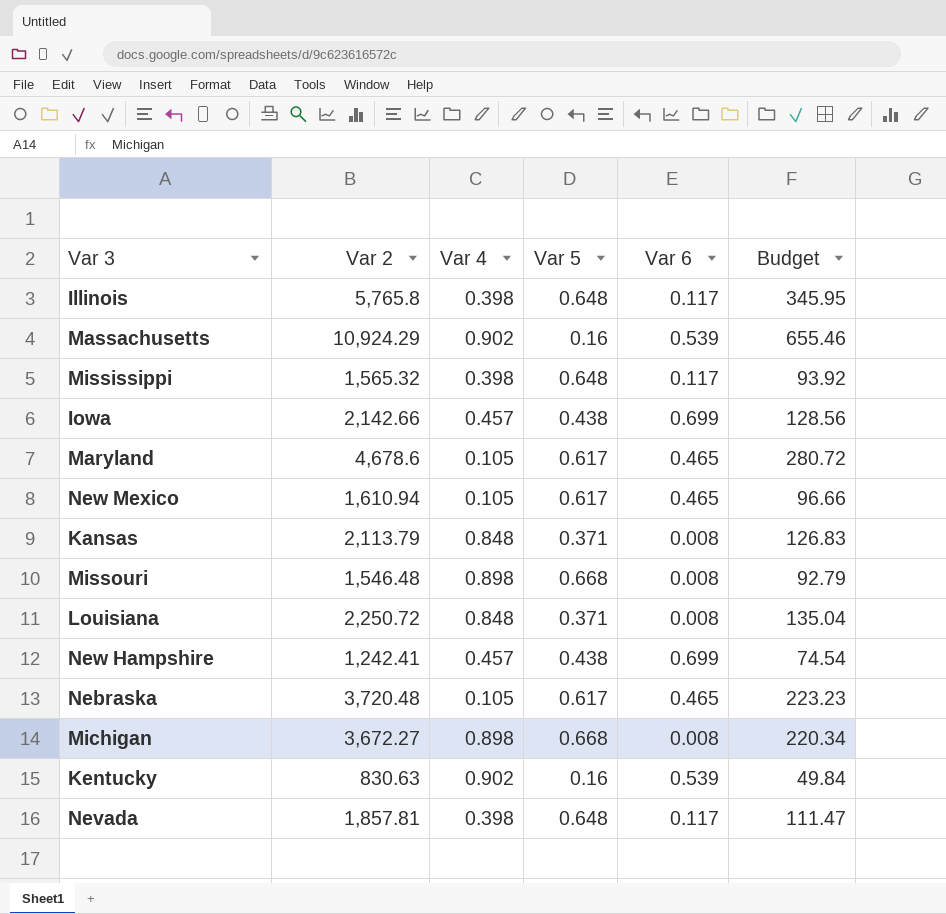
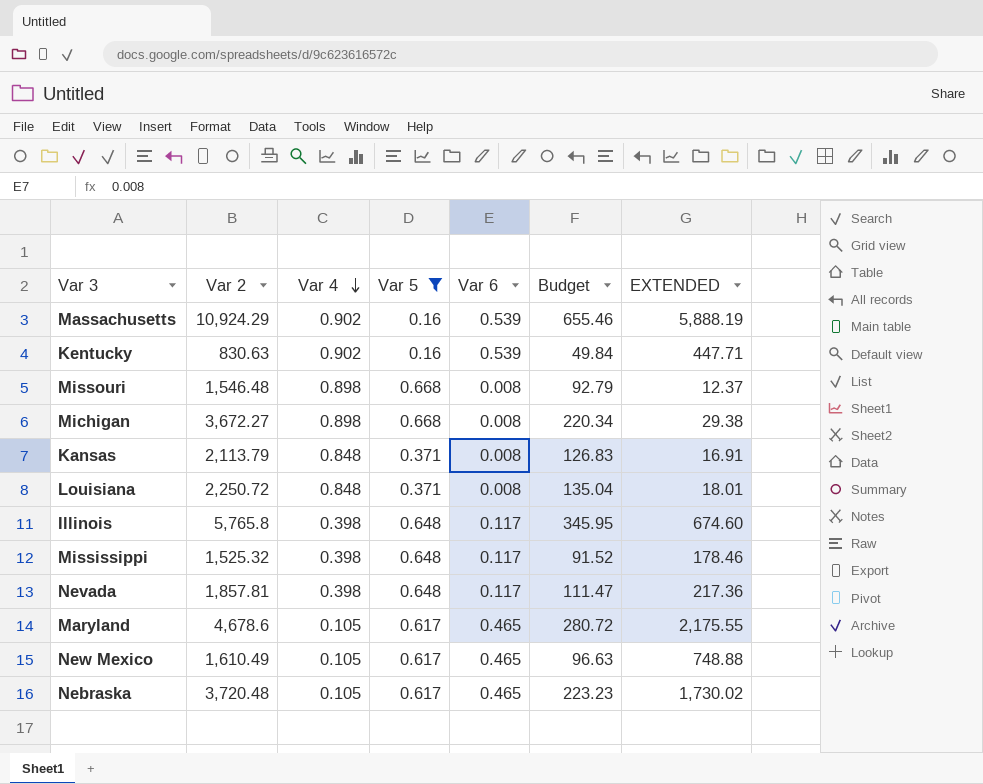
filter: none -> Var 5 != 0.438
row order: none -> Var 4 descending
column EXTENDED | formula: none -> [Var 2] * [Var 6]
Mississippi | Var 2: 1,565.32 -> 1,525.32
Mississippi | Budget: 93.92 -> 91.52
New Mexico | Var 2: 1,610.94 -> 1,610.49
New Mexico | Budget: 96.66 -> 96.63

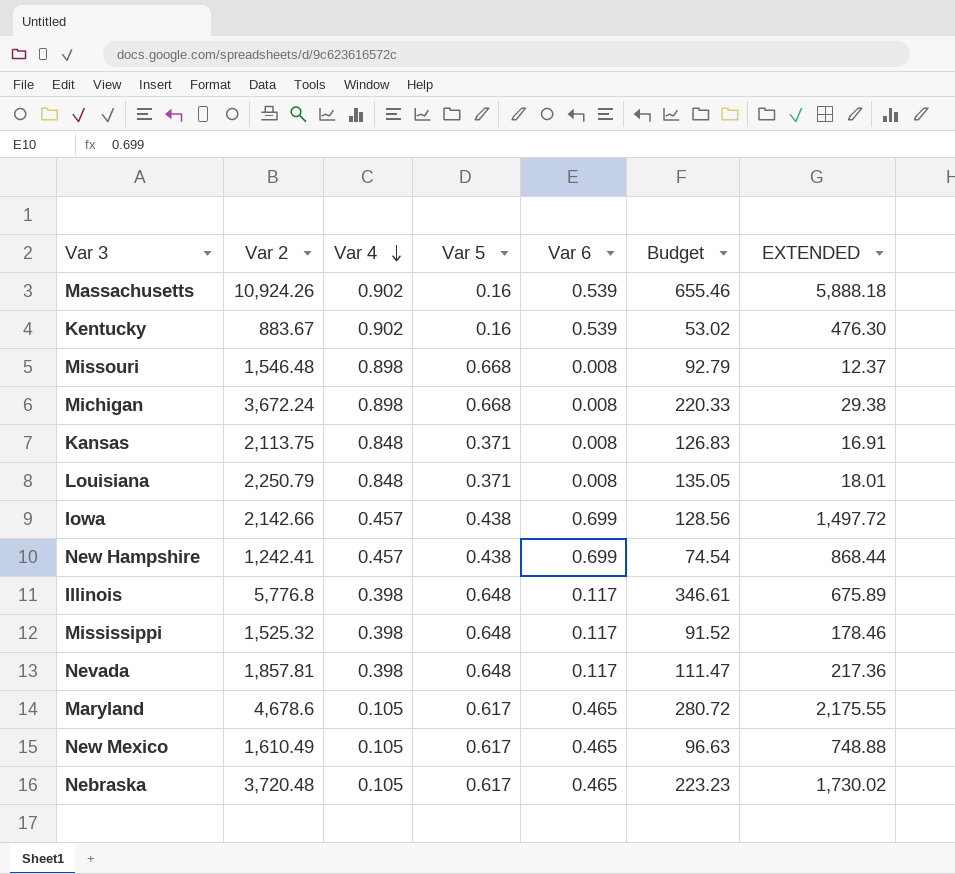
filter: Var 5 != 0.438 -> none
Massachusetts | Var 2: 10,924.29 -> 10,924.26
Massachusetts | EXTENDED: 5,888.19 -> 5,888.18
Kentucky | Var 2: 830.63 -> 883.67
Kentucky | Budget: 49.84 -> 53.02
Kentucky | EXTENDED: 447.71 -> 476.30
Michigan | Var 2: 3,672.27 -> 3,672.24
Michigan | Budget: 220.34 -> 220.33
Kansas | Var 2: 2,113.79 -> 2,113.75
Louisiana | Var 2: 2,250.72 -> 2,250.79
Louisiana | Budget: 135.04 -> 135.05
Illinois | Var 2: 5,765.8 -> 5,776.8
Illinois | Budget: 345.95 -> 346.61
Illinois | EXTENDED: 674.60 -> 675.89

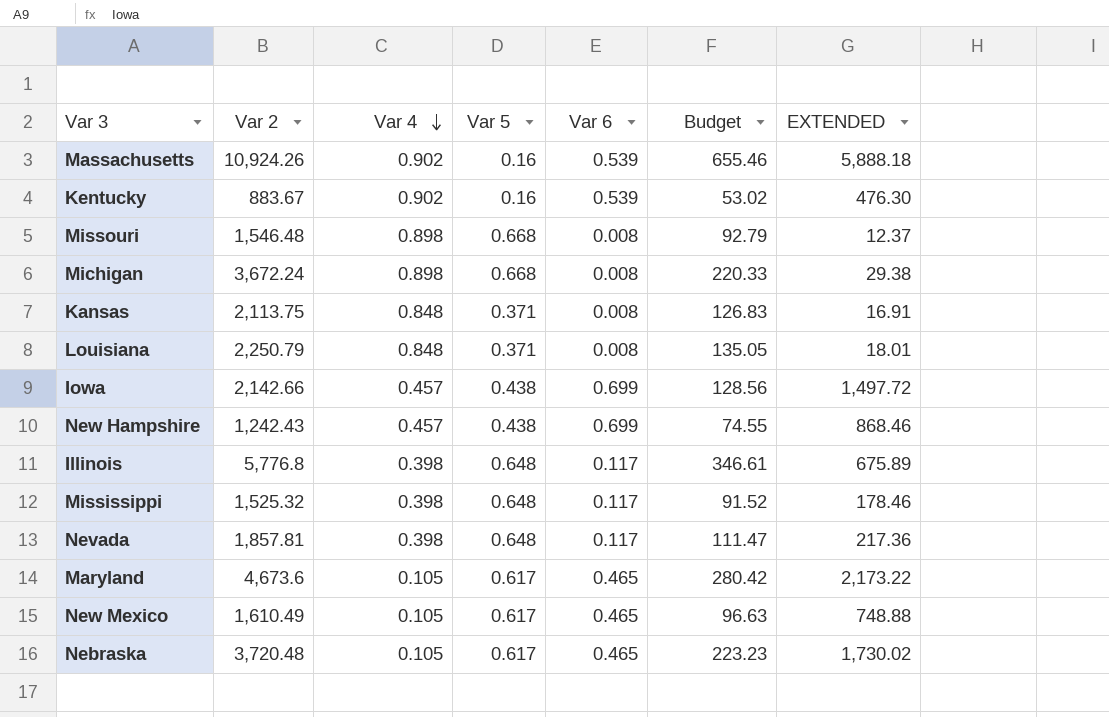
New Hampshire | Var 2: 1,242.41 -> 1,242.43
New Hampshire | Budget: 74.54 -> 74.55
New Hampshire | EXTENDED: 868.44 -> 868.46
Maryland | Var 2: 4,678.6 -> 4,673.6
Maryland | Budget: 280.72 -> 280.42
Maryland | EXTENDED: 2,175.55 -> 2,173.22

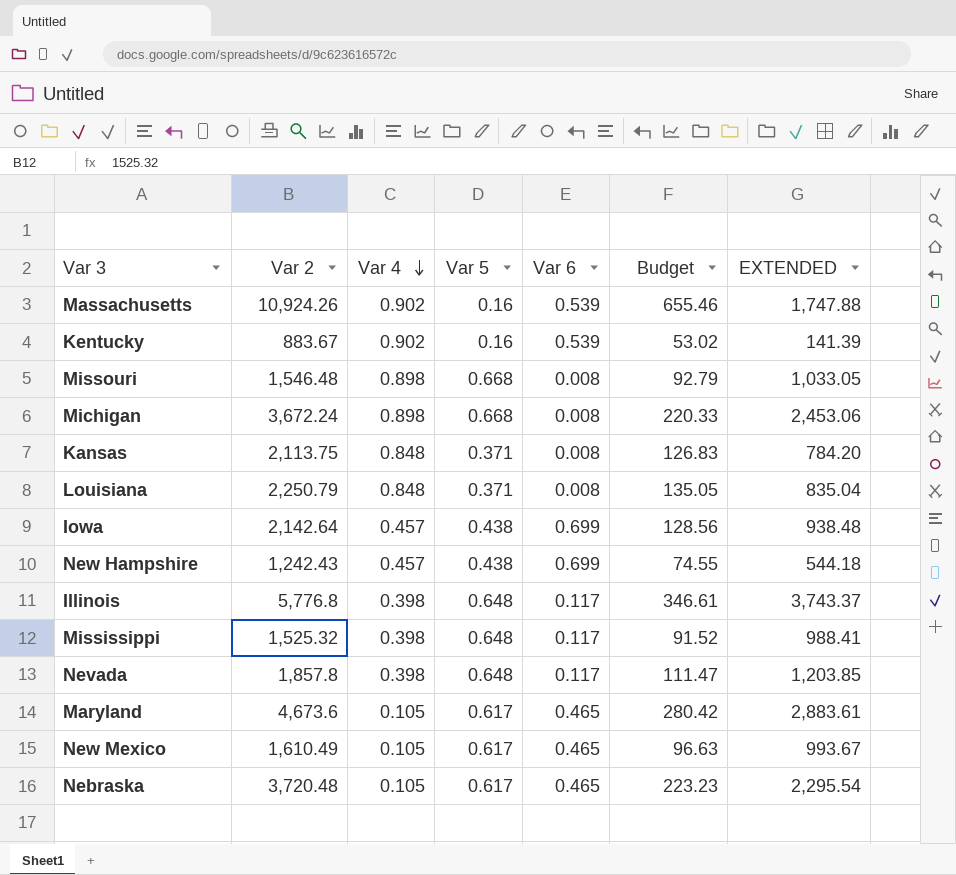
column EXTENDED | formula: [Var 2] * [Var 6] -> [Var 2] * [Var 5]
Iowa | Var 2: 2,142.66 -> 2,142.64
Nevada | Var 2: 1,857.81 -> 1,857.8

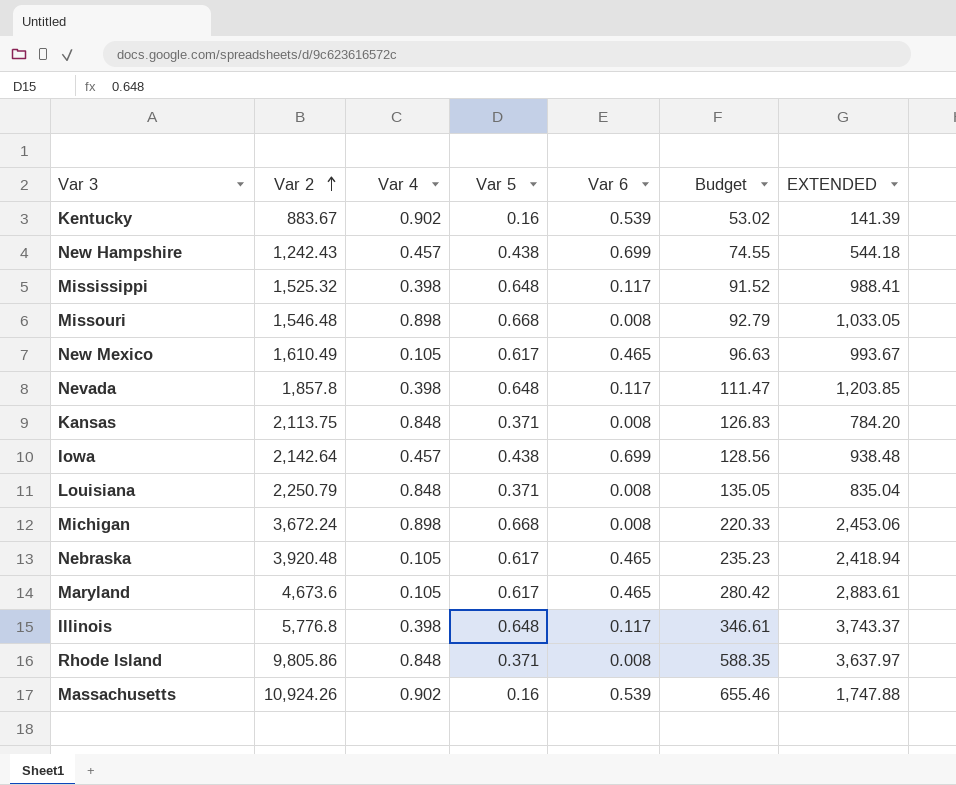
row order: Var 4 descending -> Var 2 ascending
Nebraska | Var 2: 3,720.48 -> 3,920.48
Nebraska | Budget: 223.23 -> 235.23
Nebraska | EXTENDED: 2,295.54 -> 2,418.94
row Rhode Island: none -> 9,805.86 | 0.848 | 0.371 | 0.008 | 588.35 | 3,637.97

